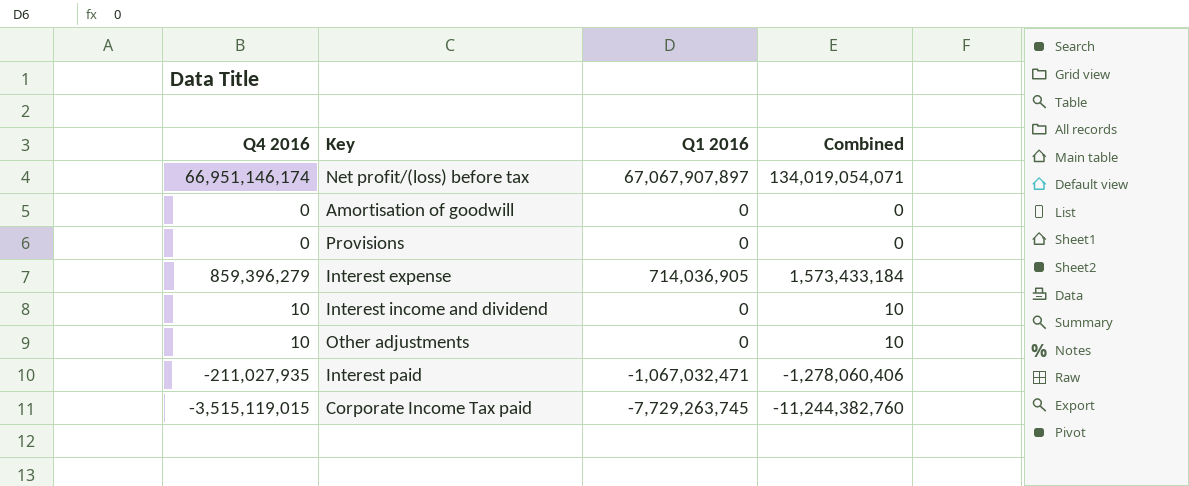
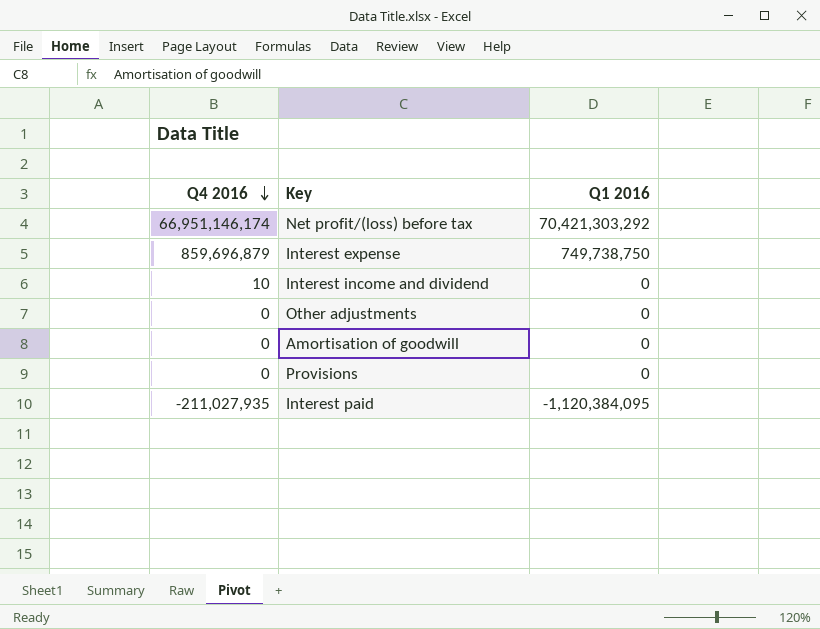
row order: none -> Q4 2016 descending
column Combined | formula: [Q4 2016] + [Q1 2016] -> none
row Corporate Income Tax paid: -3,515,119,015 | -7,729,263,745 | -11,244,382,760 -> none
Net profit/(loss) before tax | Q1 2016: 67,067,907,897 -> 70,421,303,292
Interest expense | Q4 2016: 859,396,279 -> 859,696,879
Interest expense | Q1 2016: 714,036,905 -> 749,738,750
Other adjustments | Q4 2016: 10 -> 0
Interest paid | Q1 2016: -1,067,032,471 -> -1,120,384,095

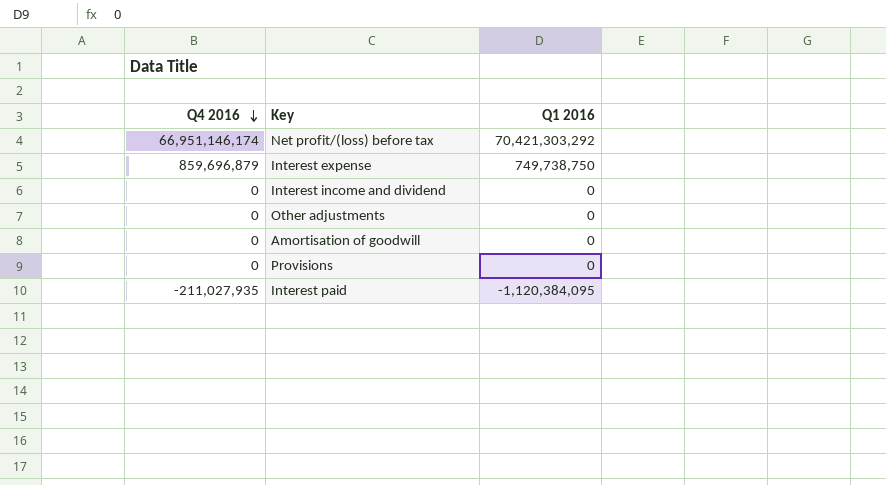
Interest income and dividend | Q4 2016: 10 -> 0

